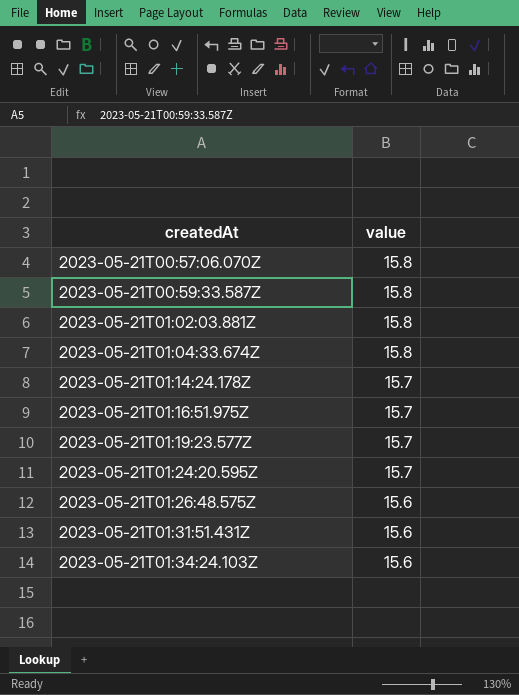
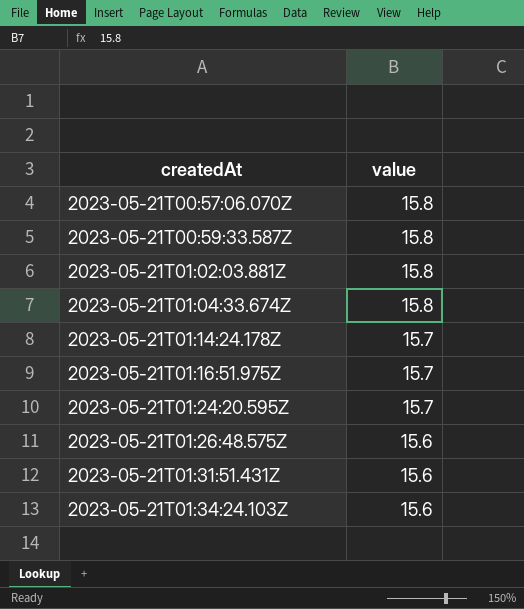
row 2023-05-21T01:19:23.577Z: 15.7 -> none

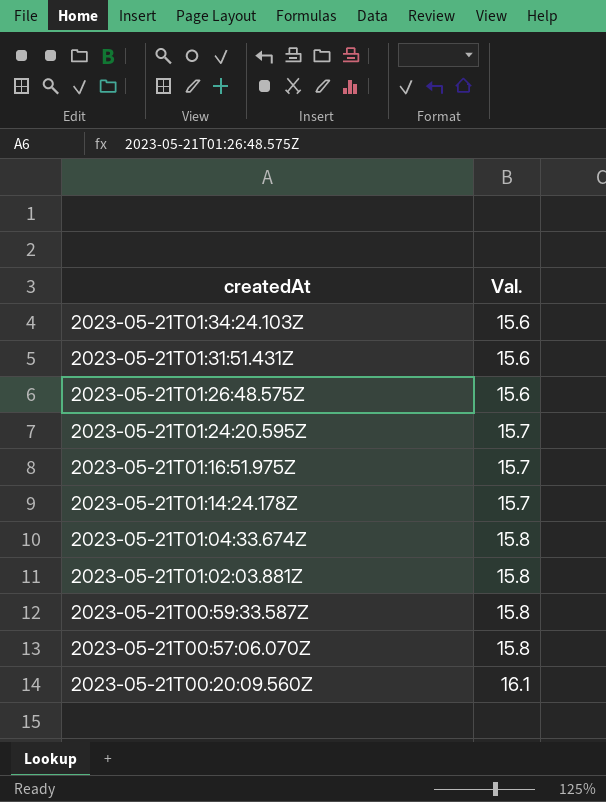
row order: createdAt ascending -> createdAt descending
column name: value -> Val.
row 2023-05-21T00:20:09.560Z: none -> 16.1

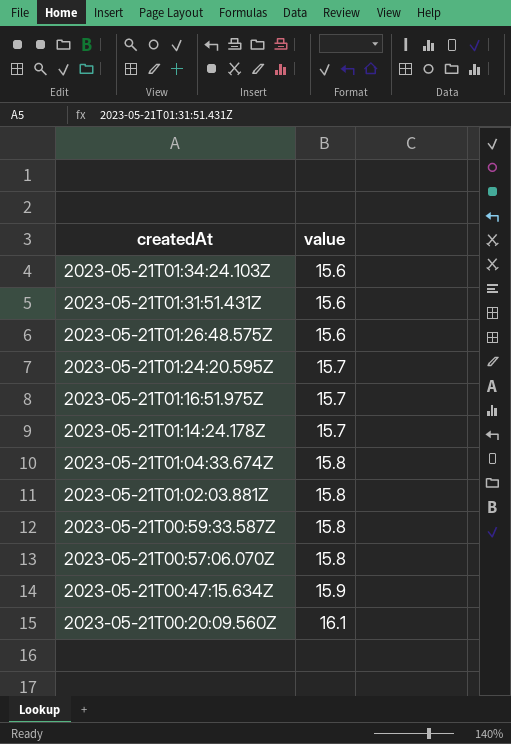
column name: Val. -> value
row 2023-05-21T00:47:15.634Z: none -> 15.9

